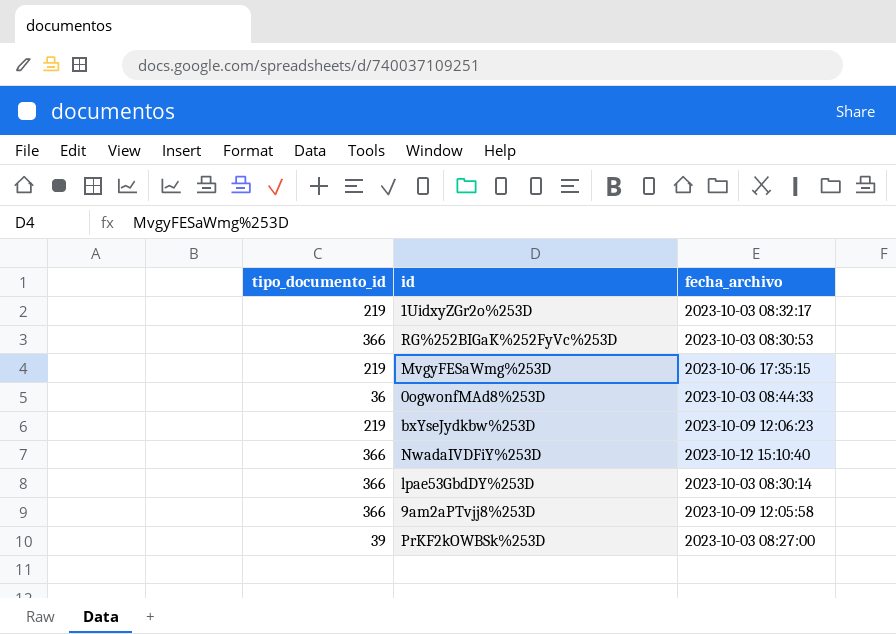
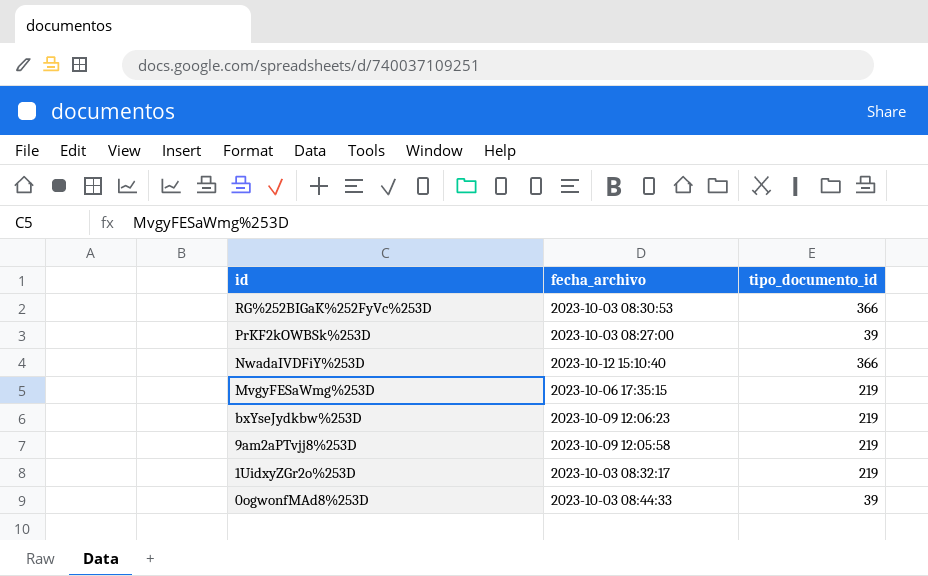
row order: none -> id descending
column tipo_documento_id | position: 1 -> 3
row lpae53GbdDY%253D: 366 | 2023-10-03 08:30:14 -> none
9am2aPTvjj8%253D | tipo_documento_id: 366 -> 219
0ogwonfMAd8%253D | tipo_documento_id: 36 -> 39

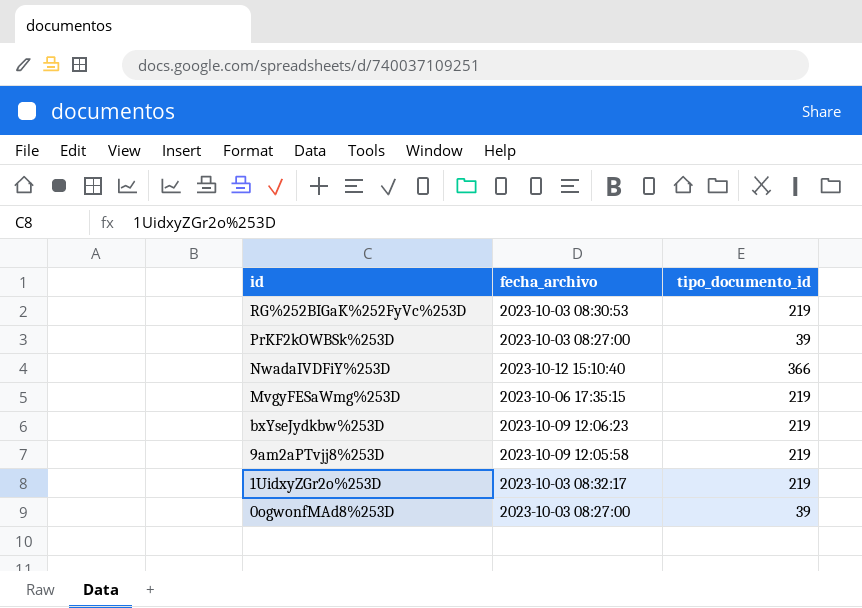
RG%252BIGaK%252FyVc%253D | tipo_documento_id: 366 -> 219
0ogwonfMAd8%253D | fecha_archivo: 2023-10-03 08:44:33 -> 2023-10-03 08:27:00

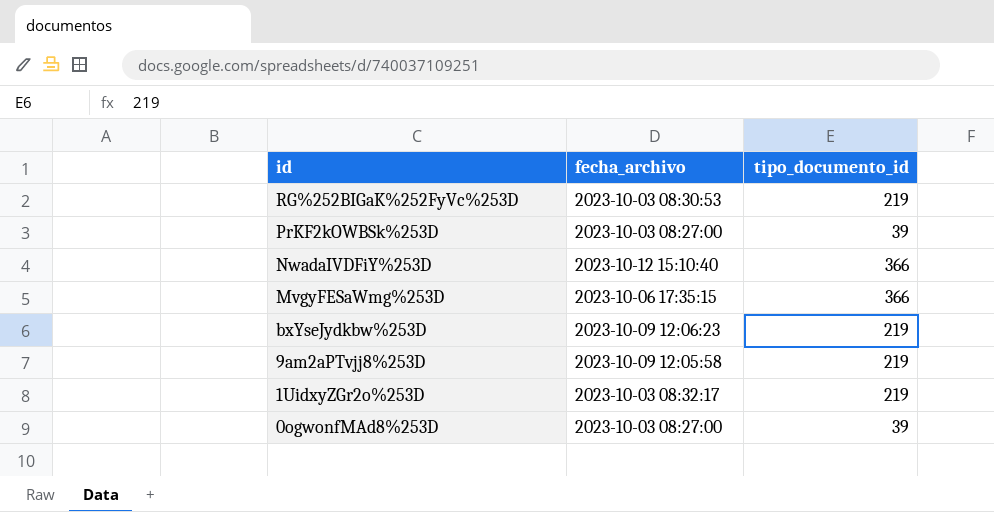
MvgyFESaWmg%253D | tipo_documento_id: 219 -> 366

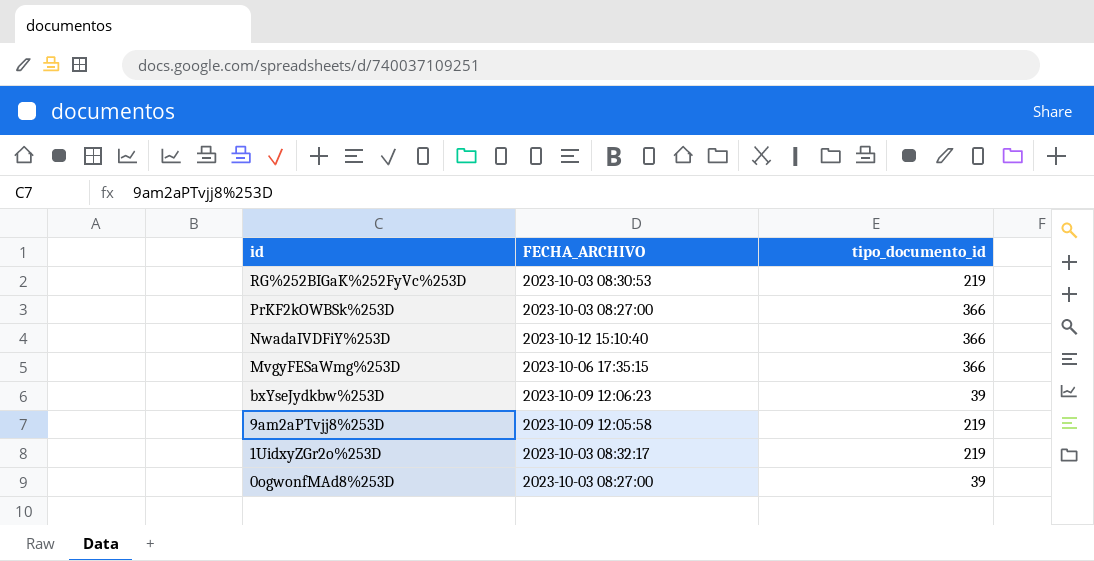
column name: fecha_archivo -> FECHA_ARCHIVO
PrKF2kOWBSk%253D | tipo_documento_id: 39 -> 366
bxYseJydkbw%253D | tipo_documento_id: 219 -> 39

